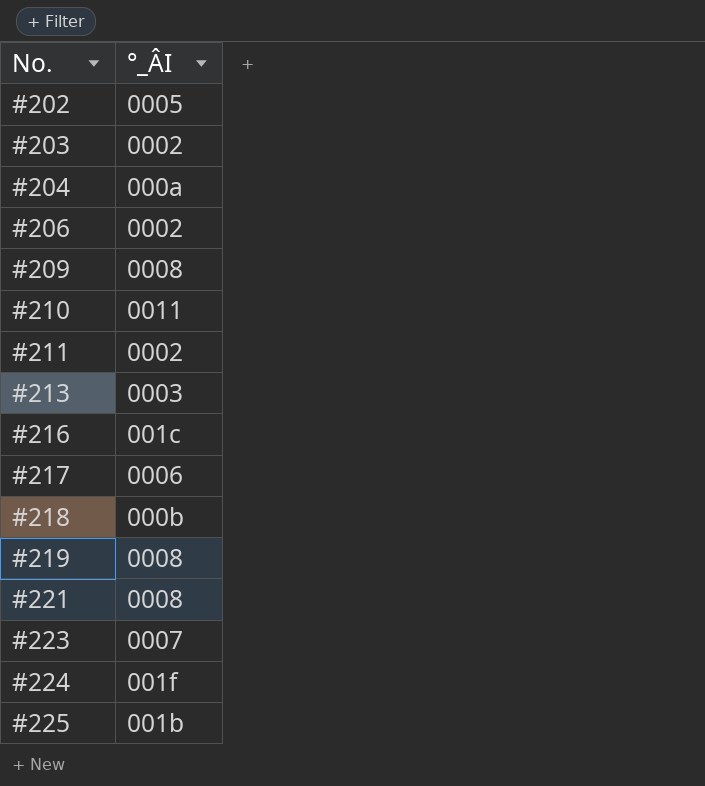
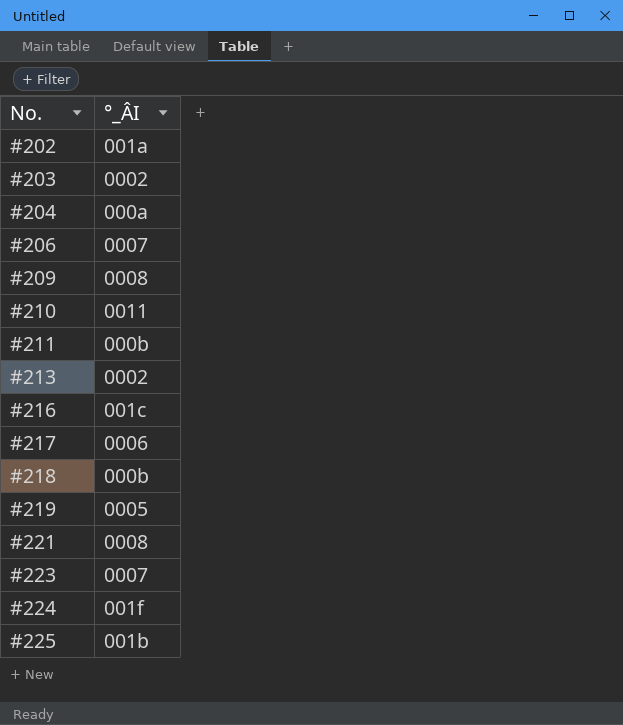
#202 | °_ÂI: 0005 -> 001a
#206 | °_ÂI: 0002 -> 0007
#211 | °_ÂI: 0002 -> 000b
#213 | °_ÂI: 0003 -> 0002
#219 | °_ÂI: 0008 -> 0005

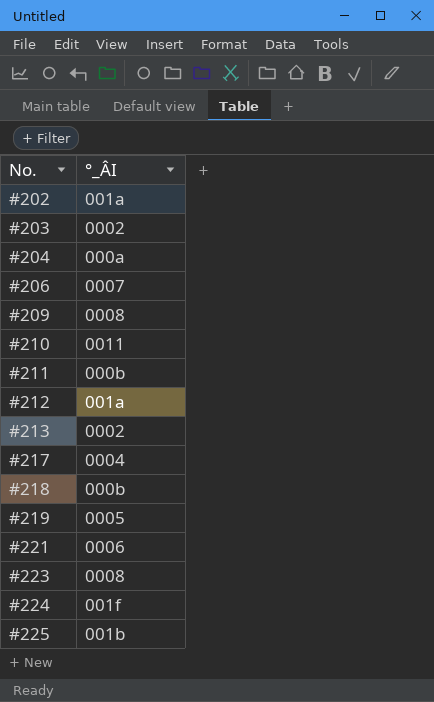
row #216: 001c -> none
row #212: none -> 001a
#217 | °_ÂI: 0006 -> 0004
#221 | °_ÂI: 0008 -> 0006
#223 | °_ÂI: 0007 -> 0008

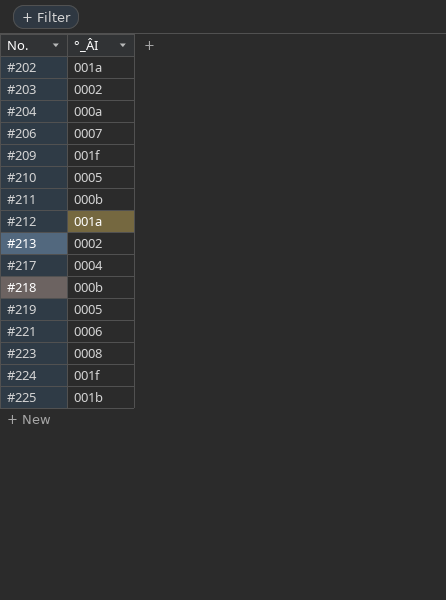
#209 | °_ÂI: 0008 -> 001f
#210 | °_ÂI: 0011 -> 0005

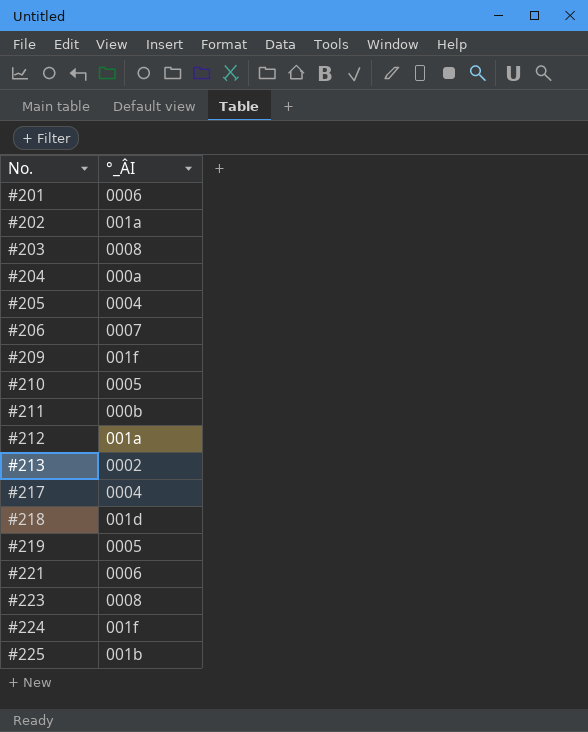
row #201: none -> 0006
#203 | °_ÂI: 0002 -> 0008
row #205: none -> 0004
#218 | °_ÂI: 000b -> 001d

